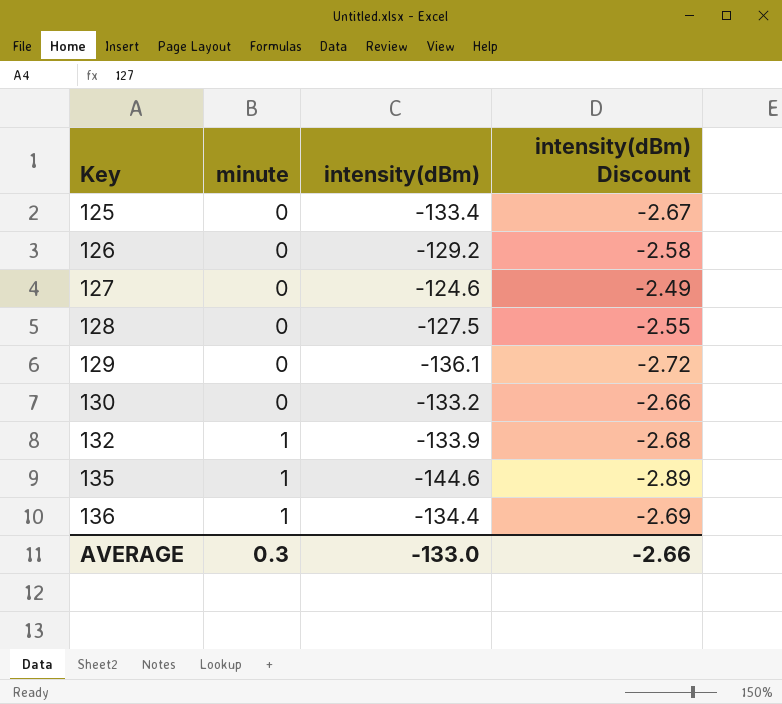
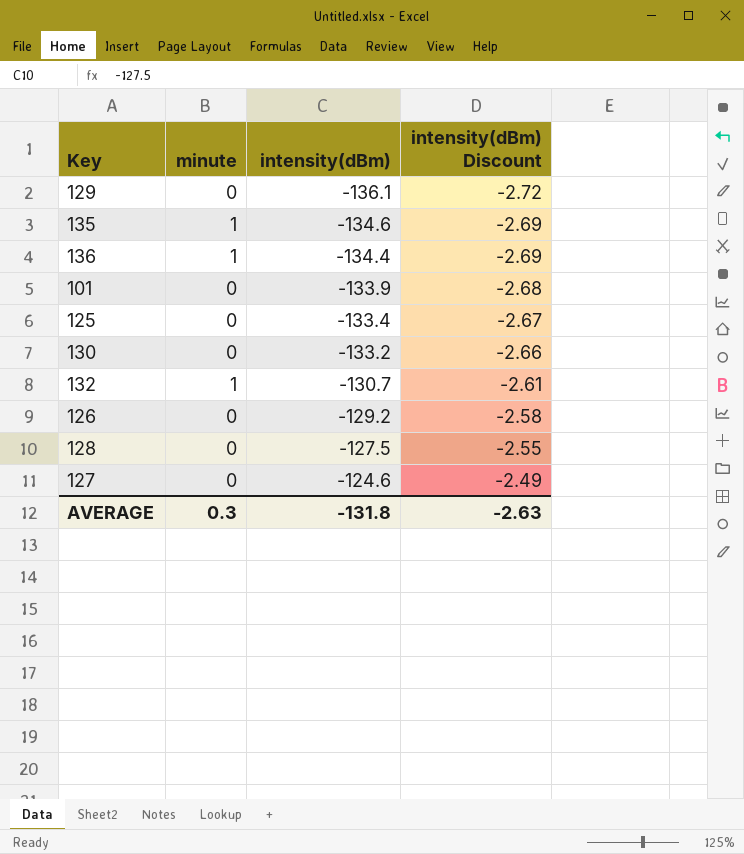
row order: Key ascending -> intensity(dBm) ascending
135 | intensity(dBm): -144.6 -> -134.6
135 | intensity(dBm) Discount: -2.89 -> -2.69
row 101: none -> 0 | -133.9 | -2.68
132 | intensity(dBm): -133.9 -> -130.7
132 | intensity(dBm) Discount: -2.68 -> -2.61
AVERAGE | intensity(dBm): -133.0 -> -131.8
AVERAGE | intensity(dBm) Discount: -2.66 -> -2.63

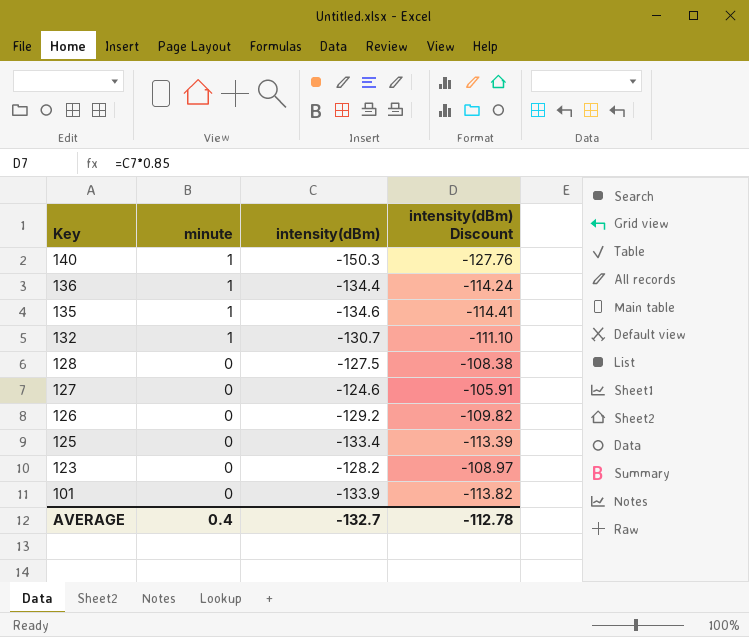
row order: intensity(dBm) ascending -> Key descending
column intensity(dBm) Discount | formula: [intensity(dBm)] * 0.02 -> [intensity(dBm)] * 0.85
row 129: 0 | -136.1 | -2.72 -> none
row 130: 0 | -133.2 | -2.66 -> none
row 140: none -> 1 | -150.3 | -127.76
row 123: none -> 0 | -128.2 | -108.97
AVERAGE | minute: 0.3 -> 0.4
AVERAGE | intensity(dBm): -131.8 -> -132.7
AVERAGE | intensity(dBm) Discount: -2.63 -> -112.78

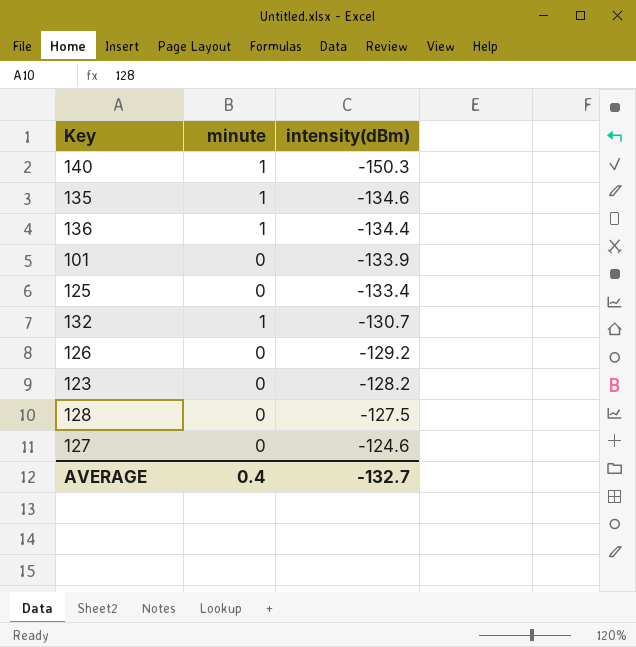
row order: Key descending -> intensity(dBm) ascending
column intensity(dBm) Discount | formula: [intensity(dBm)] * 0.85 -> none

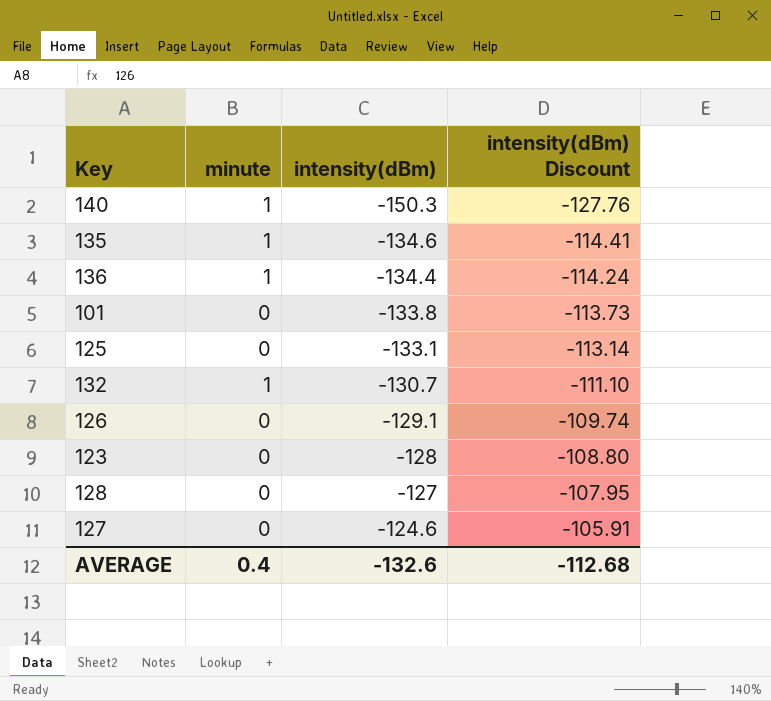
column intensity(dBm) Discount | formula: none -> [intensity(dBm)] * 0.85
101 | intensity(dBm): -133.9 -> -133.8
125 | intensity(dBm): -133.4 -> -133.1
126 | intensity(dBm): -129.2 -> -129.1
123 | intensity(dBm): -128.2 -> -128
128 | intensity(dBm): -127.5 -> -127
AVERAGE | intensity(dBm): -132.7 -> -132.6

